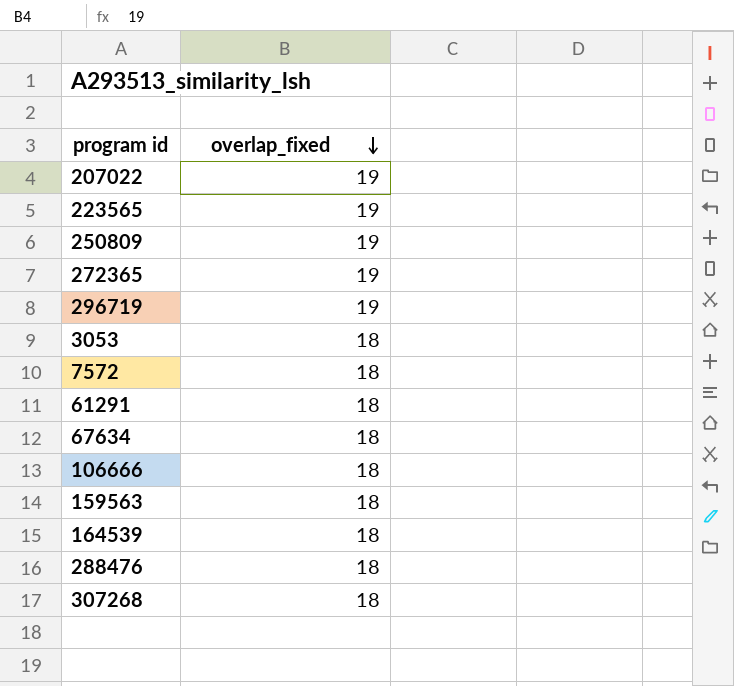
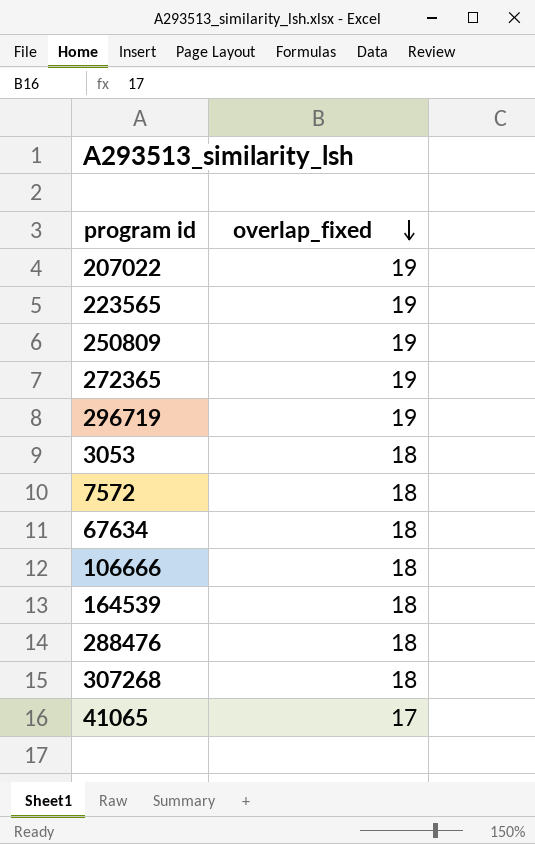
row 61291: 18 -> none
row 159563: 18 -> none
row 41065: none -> 17

